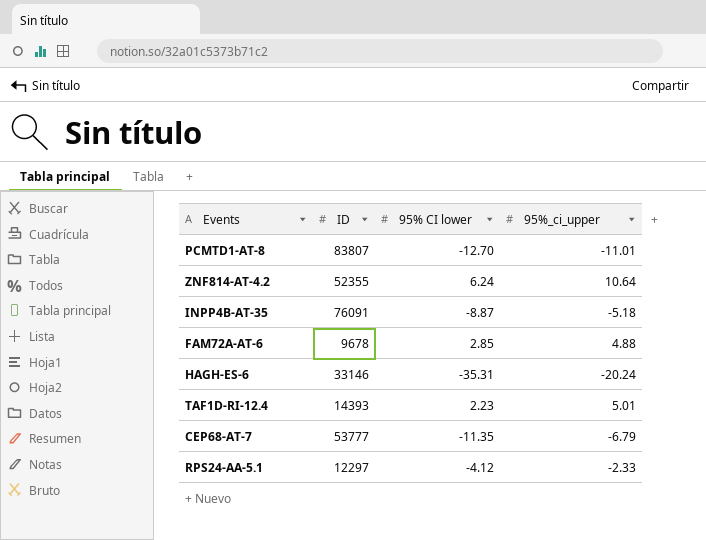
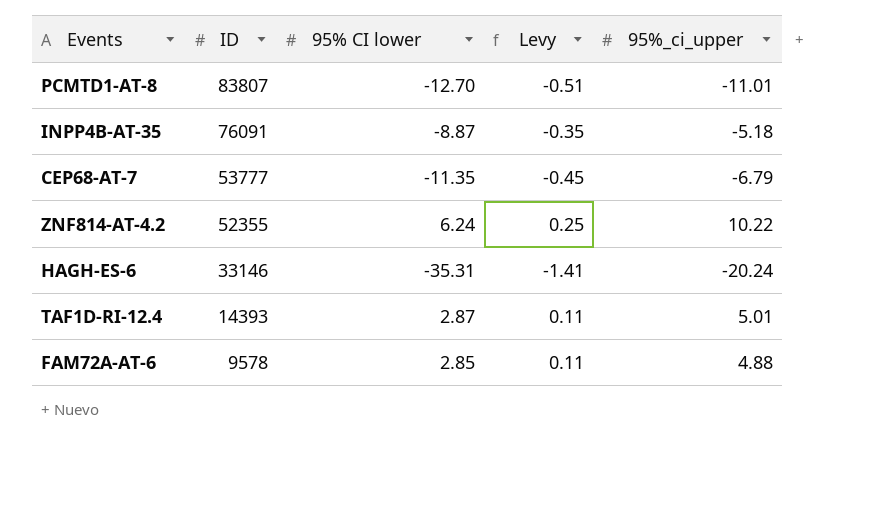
row order: none -> ID descending
column Levy | formula: none -> [95% CI lower] * 0.04
row RPS24-AA-5.1: 12297 | -4.12 | -2.33 -> none
ZNF814-AT-4.2 | 95%_ci_upper: 10.64 -> 10.22
TAF1D-RI-12.4 | 95% CI lower: 2.23 -> 2.87
FAM72A-AT-6 | ID: 9678 -> 9578

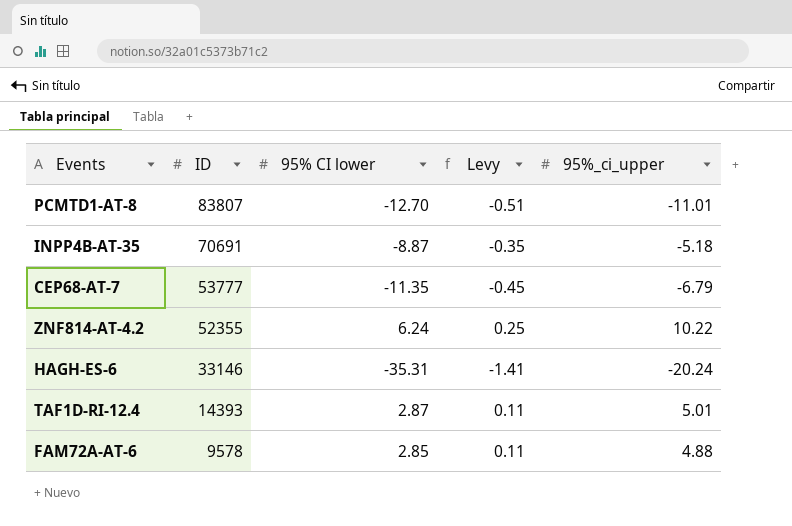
INPP4B-AT-35 | ID: 76091 -> 70691

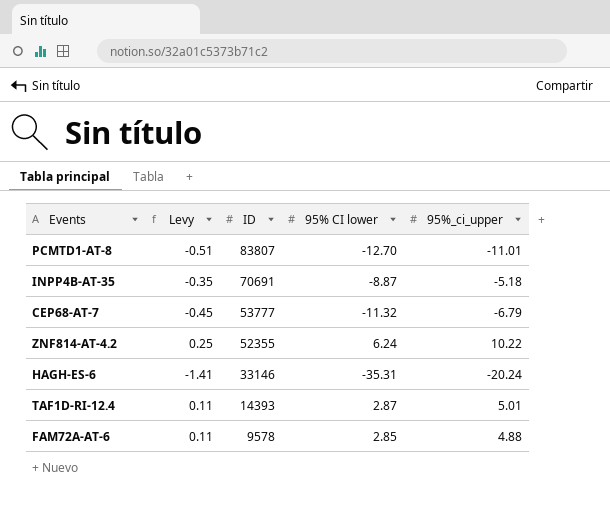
column Levy | position: 4 -> 2
CEP68-AT-7 | 95% CI lower: -11.35 -> -11.32

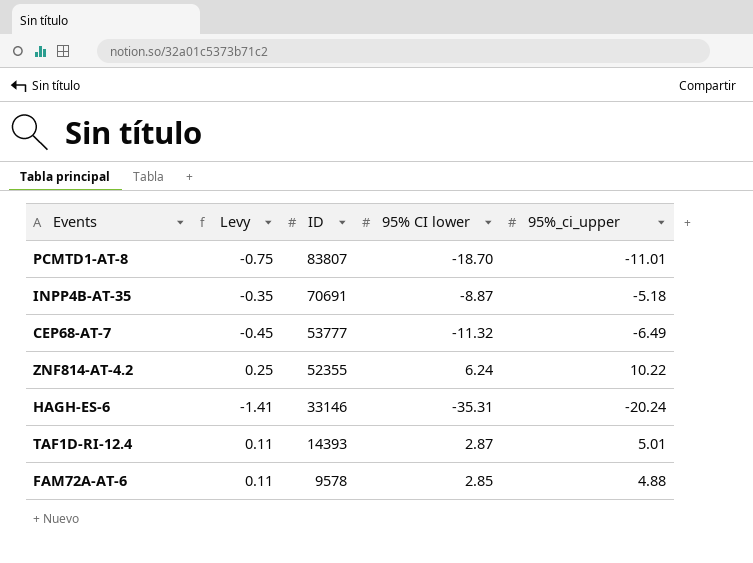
PCMTD1-AT-8 | Levy: -0.51 -> -0.75
PCMTD1-AT-8 | 95% CI lower: -12.70 -> -18.70
CEP68-AT-7 | 95%_ci_upper: -6.79 -> -6.49

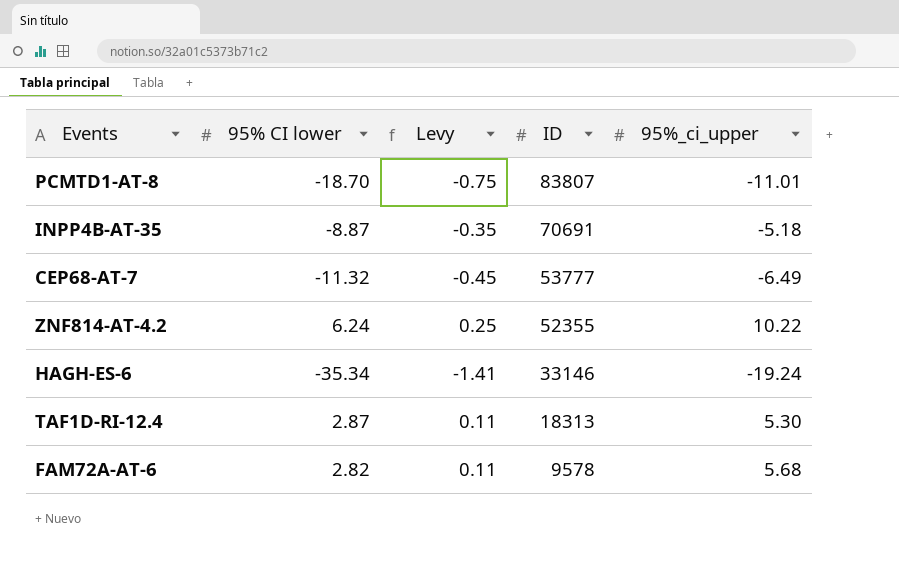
column 95% CI lower | position: 4 -> 2
HAGH-ES-6 | 95% CI lower: -35.31 -> -35.34
HAGH-ES-6 | 95%_ci_upper: -20.24 -> -19.24
TAF1D-RI-12.4 | ID: 14393 -> 18313
TAF1D-RI-12.4 | 95%_ci_upper: 5.01 -> 5.30
FAM72A-AT-6 | 95% CI lower: 2.85 -> 2.82
FAM72A-AT-6 | 95%_ci_upper: 4.88 -> 5.68

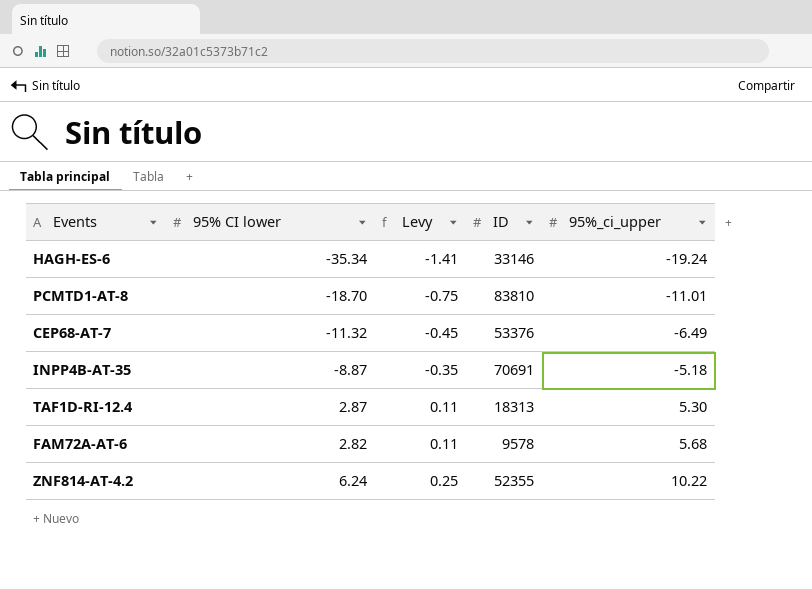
row order: ID descending -> Levy ascending
PCMTD1-AT-8 | ID: 83807 -> 83810
CEP68-AT-7 | ID: 53777 -> 53376

